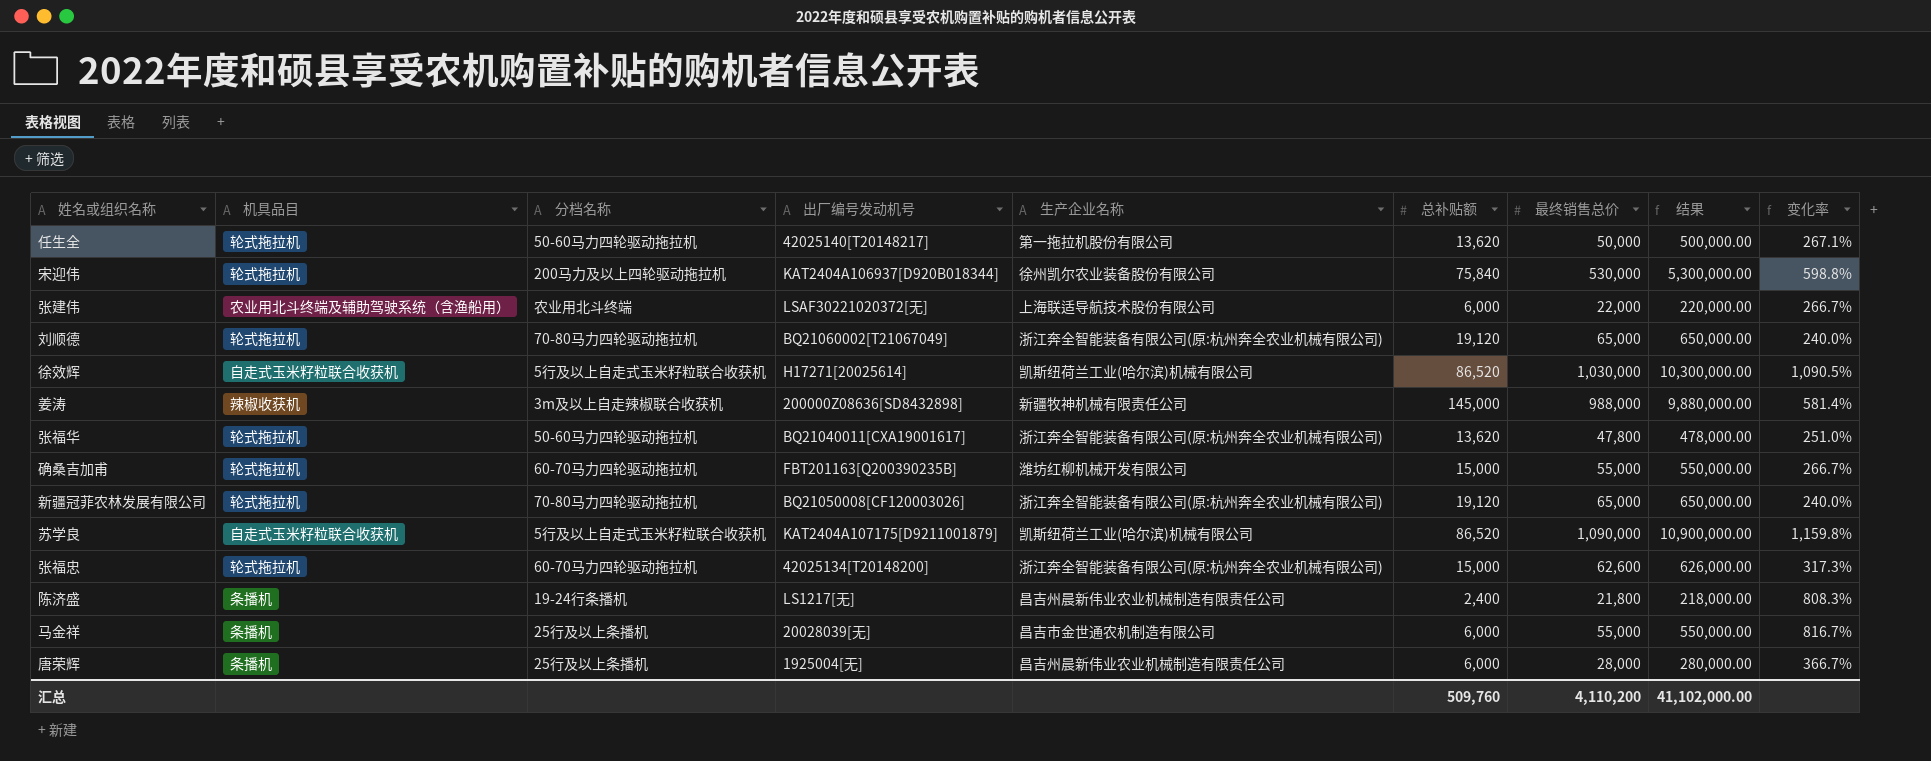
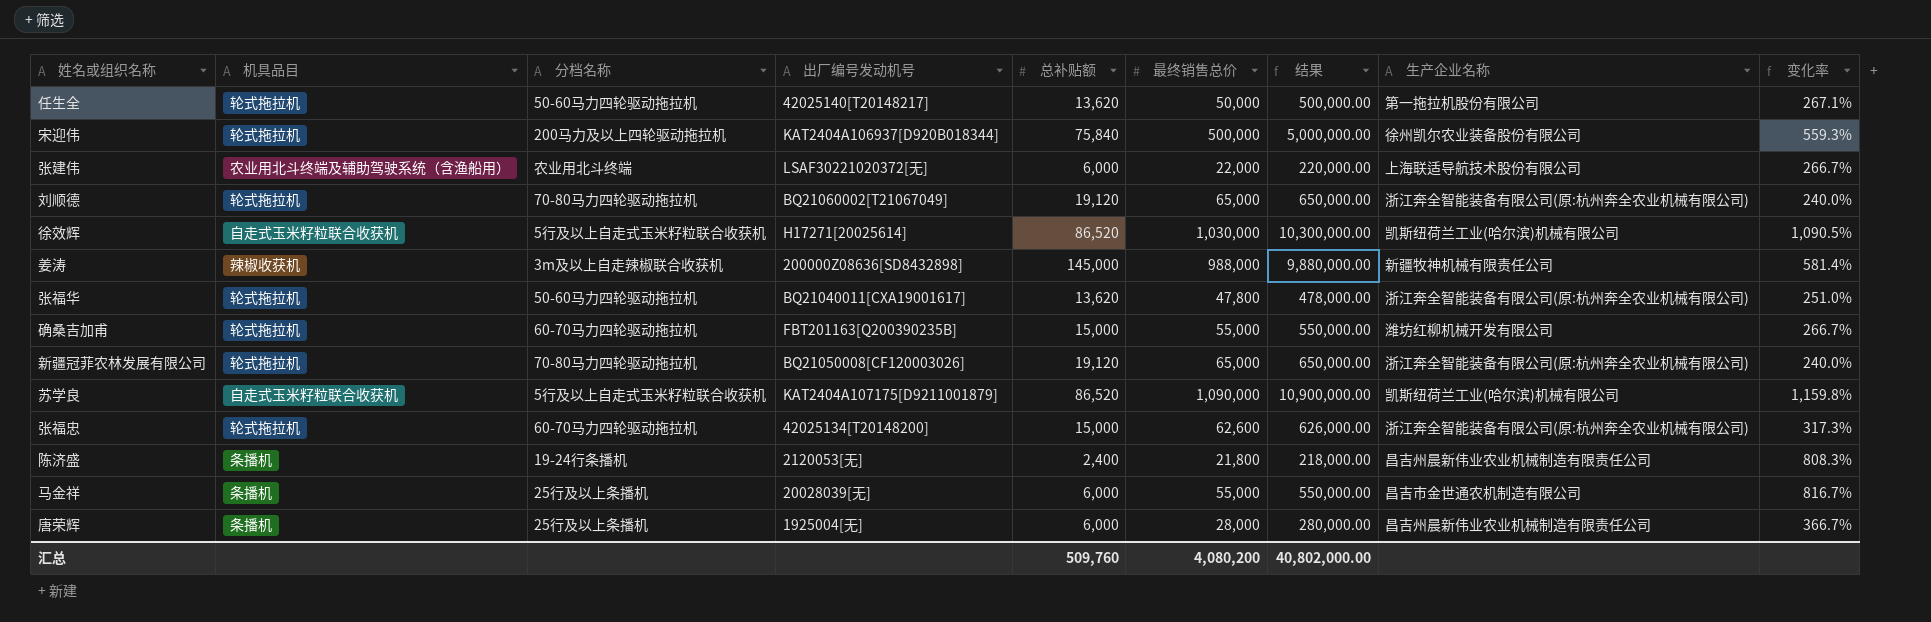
column 生产企业名称 | position: 5 -> 8
宋迎伟 | 最终销售总价: 530,000 -> 500,000
宋迎伟 | 结果: 5,300,000.00 -> 5,000,000.00
宋迎伟 | 变化率: 598.8% -> 559.3%
陈济盛 | 出厂编号发动机号: LS1217[无] -> 2120053[无]
汇总 | 最终销售总价: 4,110,200 -> 4,080,200
汇总 | 结果: 41,102,000.00 -> 40,802,000.00

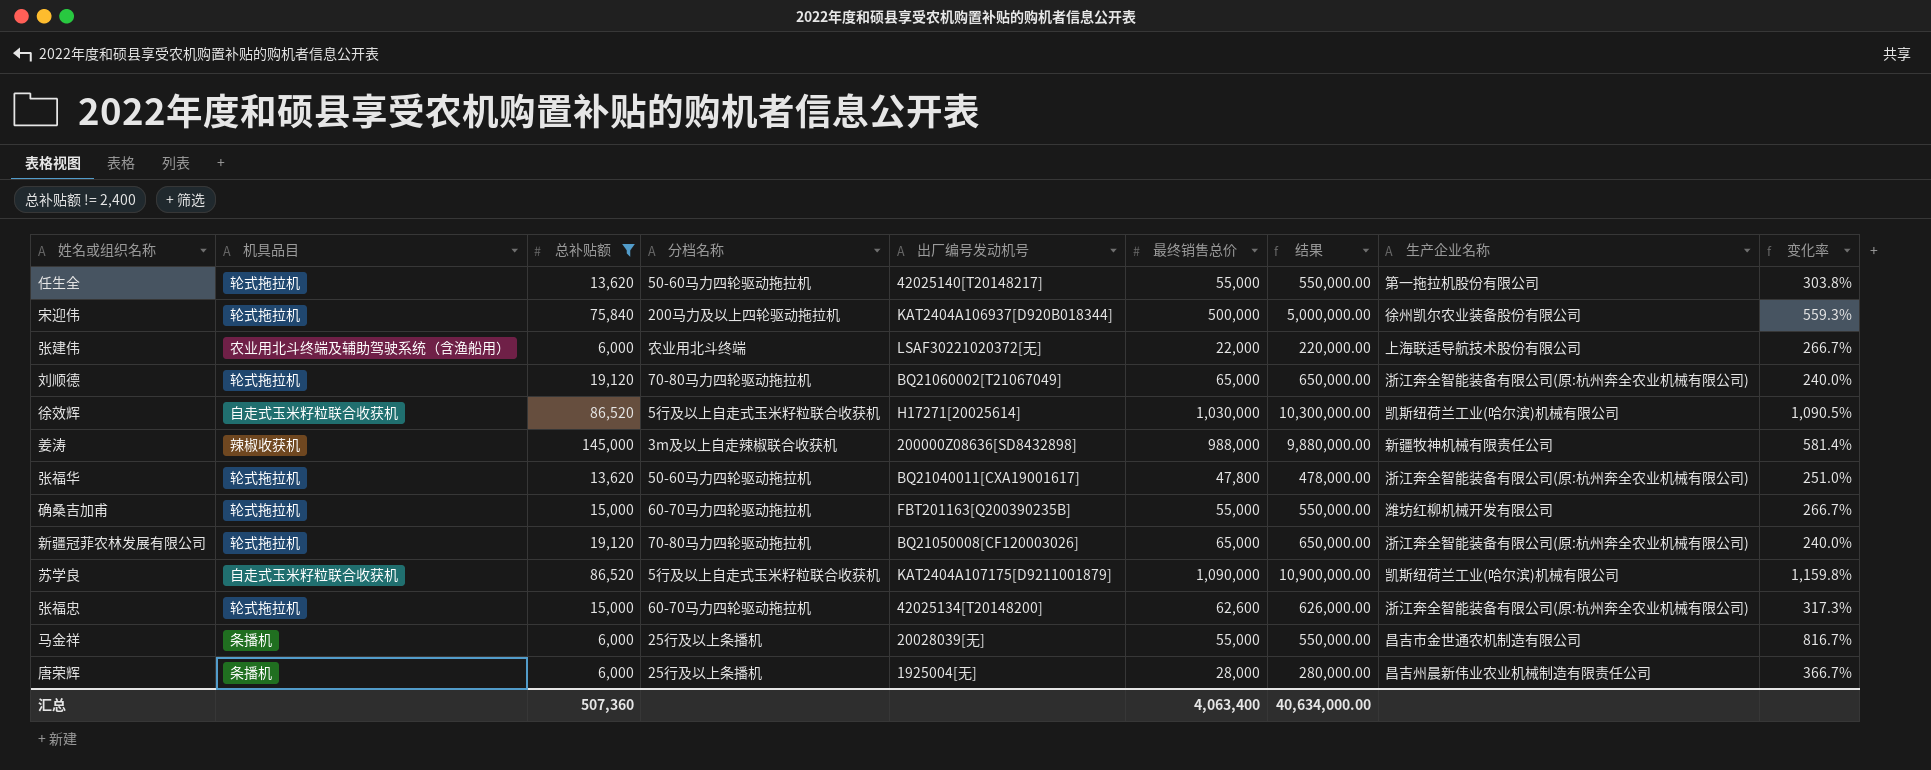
filter: none -> 总补贴额 != 2,400
column 总补贴额 | position: 5 -> 3
任生全 | 最终销售总价: 50,000 -> 55,000
任生全 | 结果: 500,000.00 -> 550,000.00
任生全 | 变化率: 267.1% -> 303.8%
汇总 | 总补贴额: 509,760 -> 507,360
汇总 | 最终销售总价: 4,080,200 -> 4,063,400
汇总 | 结果: 40,802,000.00 -> 40,634,000.00

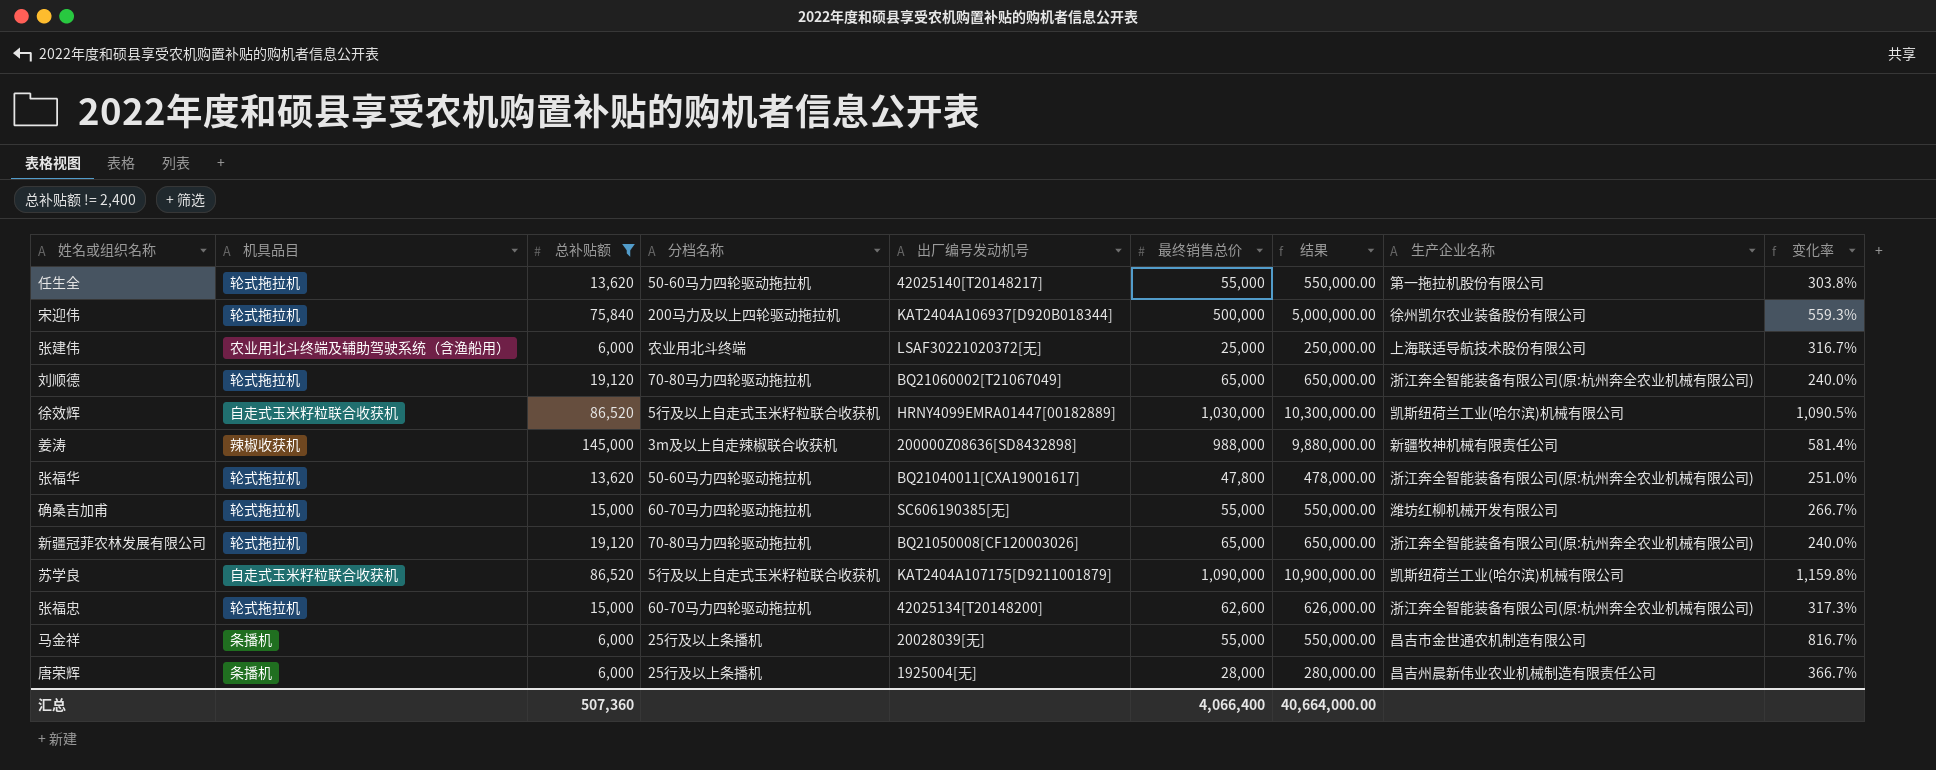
张建伟 | 最终销售总价: 22,000 -> 25,000
张建伟 | 结果: 220,000.00 -> 250,000.00
张建伟 | 变化率: 266.7% -> 316.7%
徐效辉 | 出厂编号发动机号: H17271[20025614] -> HRNY4099EMRA01447[00182889]
确桑吉加甫 | 出厂编号发动机号: FBT201163[Q200390235B] -> SC606190385[无]
汇总 | 最终销售总价: 4,063,400 -> 4,066,400
汇总 | 结果: 40,634,000.00 -> 40,664,000.00

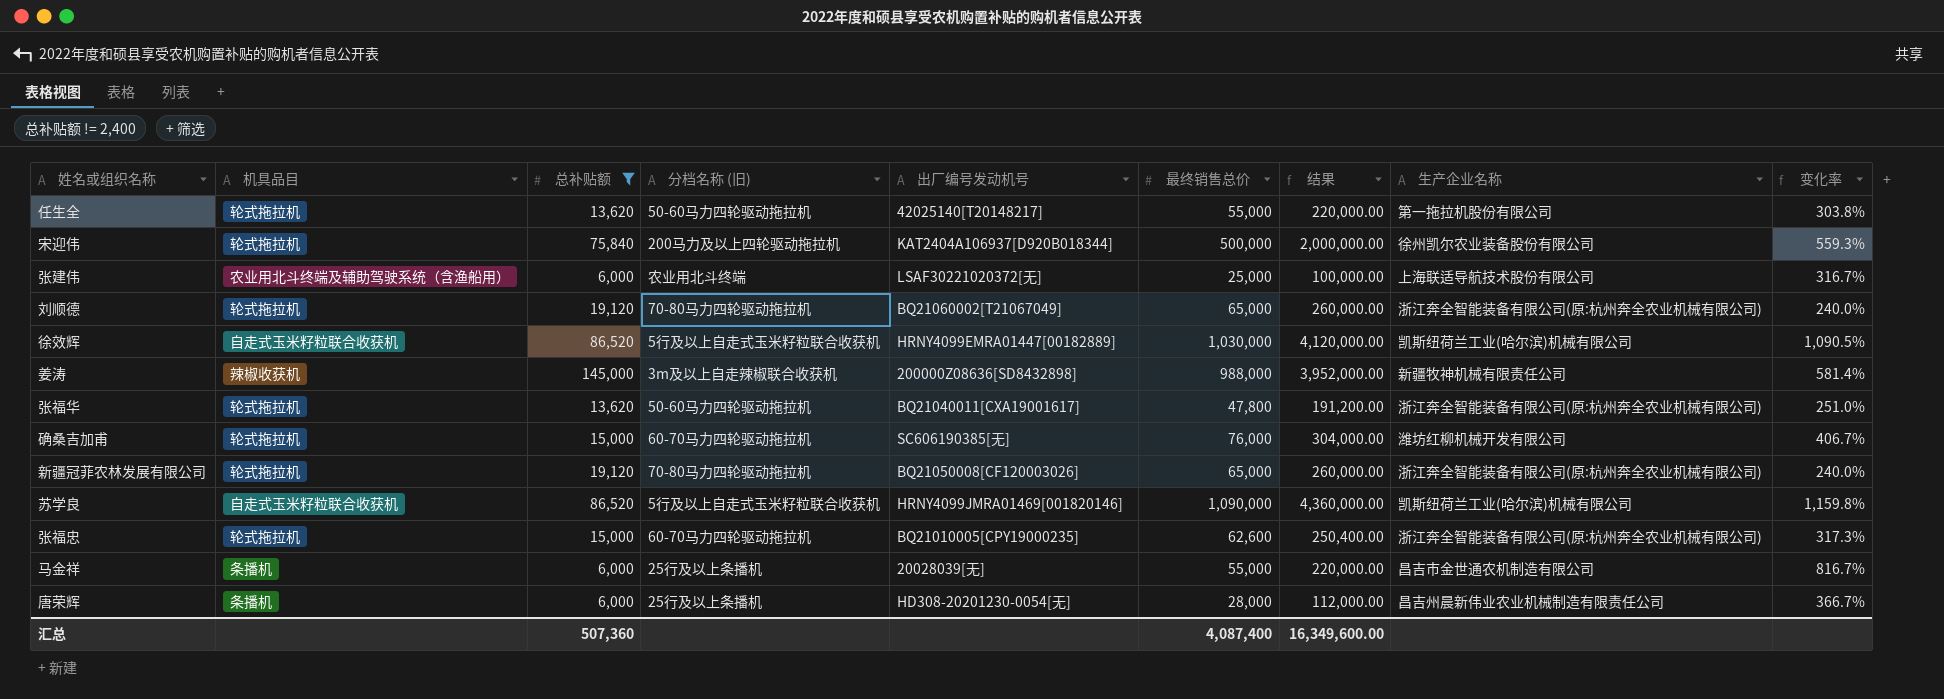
column name: 分档名称 -> 分档名称 (旧)
column 结果 | formula: [最终销售总价] * 10 -> [最终销售总价] * 4
确桑吉加甫 | 最终销售总价: 55,000 -> 76,000
确桑吉加甫 | 变化率: 266.7% -> 406.7%
苏学良 | 出厂编号发动机号: KAT2404A107175[D9211001879] -> HRNY4099JMRA01469[001820146]
张福忠 | 出厂编号发动机号: 42025134[T20148200] -> BQ21010005[CPY19000235]
唐荣辉 | 出厂编号发动机号: 1925004[无] -> HD308-20201230-0054[无]
汇总 | 最终销售总价: 4,066,400 -> 4,087,400
汇总 | 结果: 40,664,000.00 -> 16,349,600.00

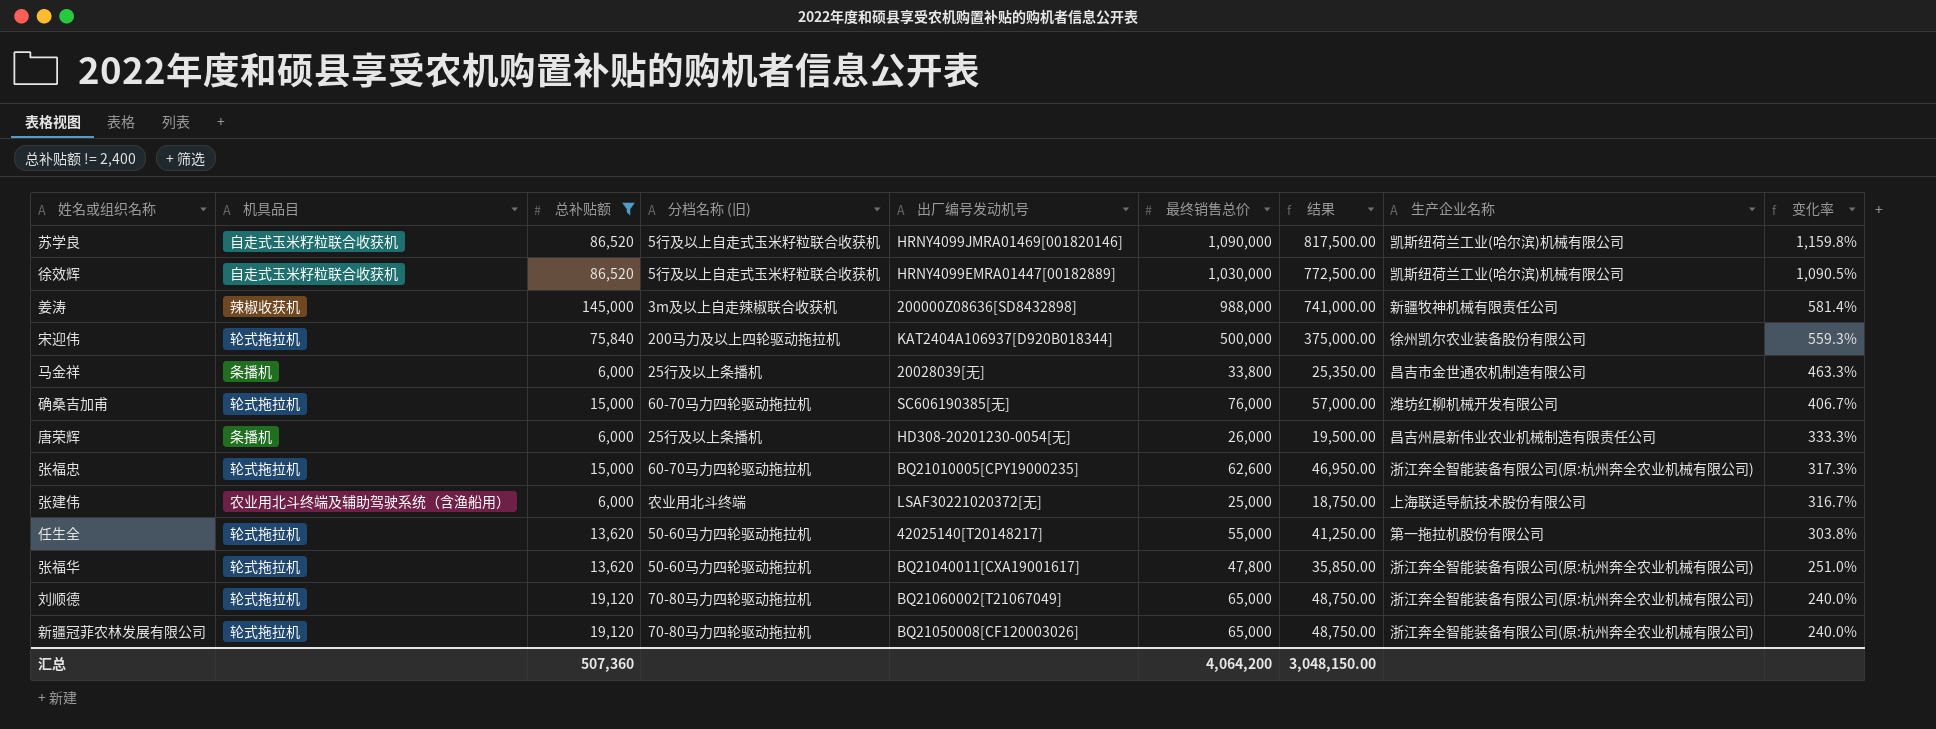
row order: none -> 变化率 descending
column 结果 | formula: [最终销售总价] * 4 -> [最终销售总价] * 0.75
马金祥 | 最终销售总价: 55,000 -> 33,800
马金祥 | 变化率: 816.7% -> 463.3%
唐荣辉 | 最终销售总价: 28,000 -> 26,000
唐荣辉 | 变化率: 366.7% -> 333.3%
汇总 | 最终销售总价: 4,087,400 -> 4,064,200
汇总 | 结果: 16,349,600.00 -> 3,048,150.00

